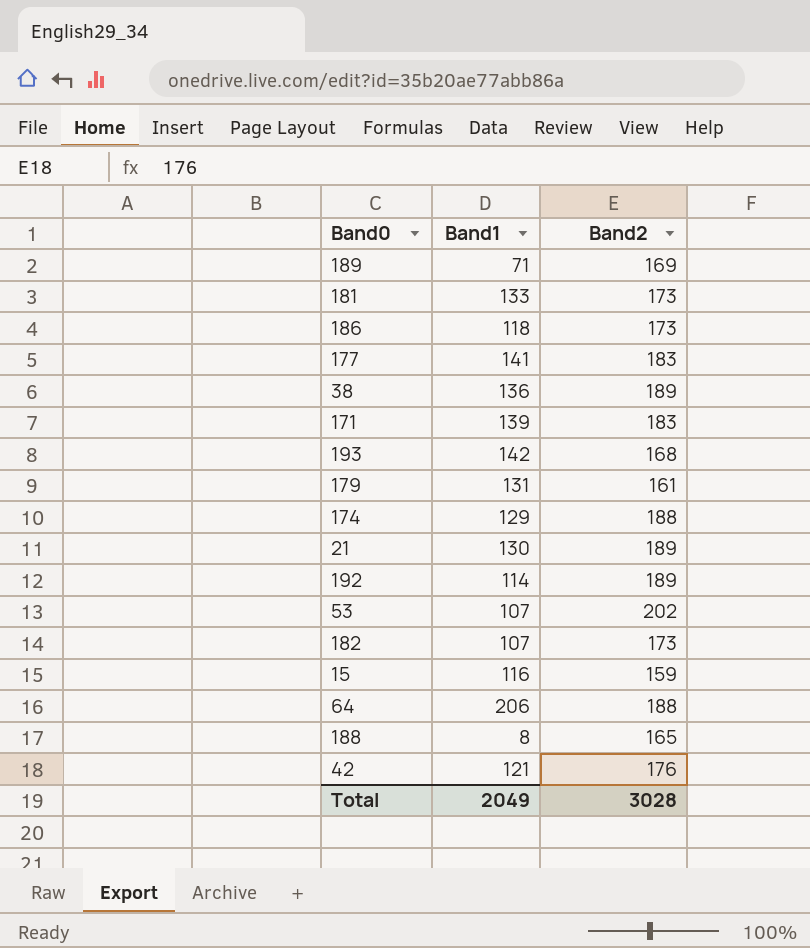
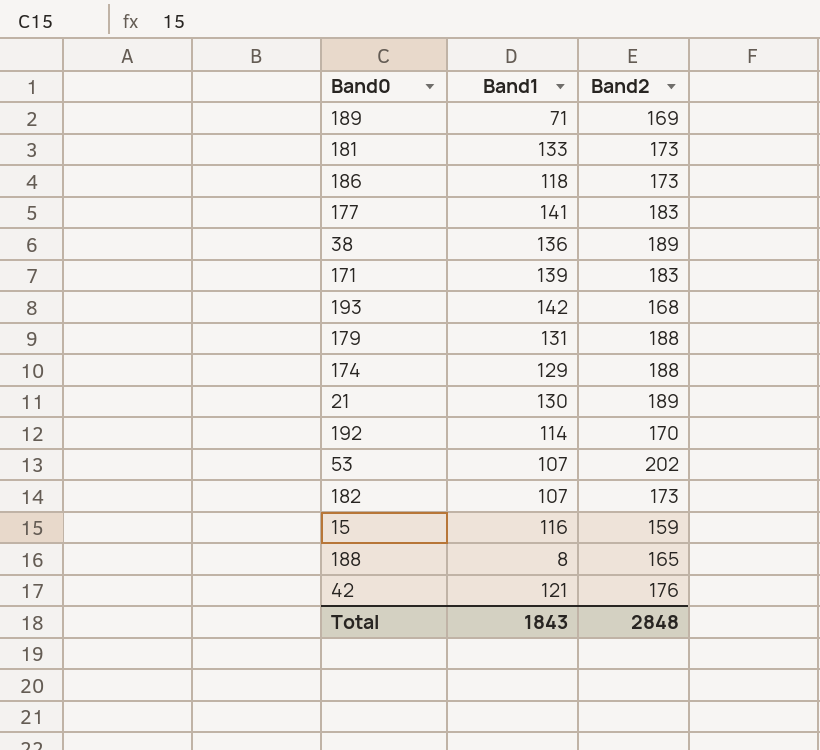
row 64: 206 | 188 -> none
179 | Band2: 161 -> 188
192 | Band2: 189 -> 170
Total | Band1: 2049 -> 1843
Total | Band2: 3028 -> 2848

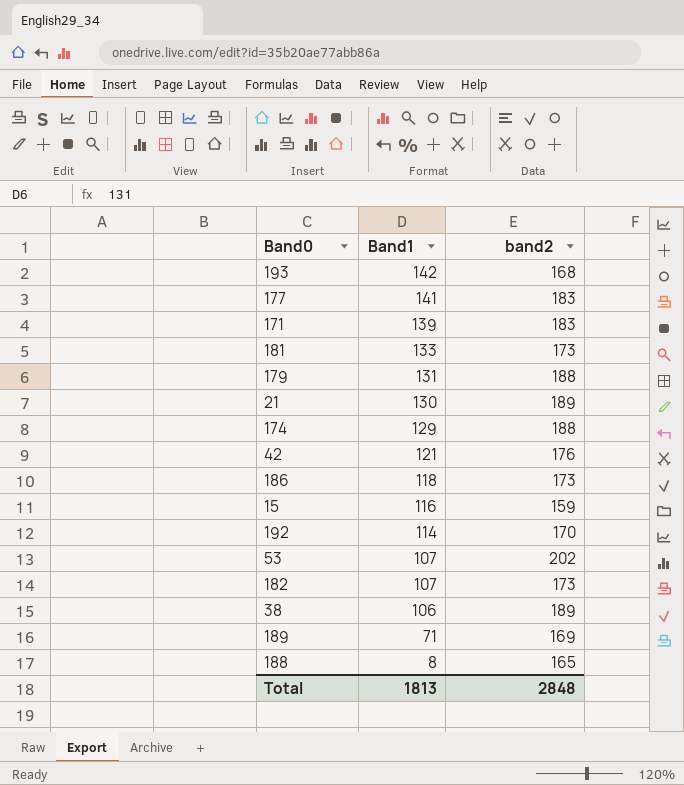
row order: none -> Band1 descending
column name: Band2 -> band2
38 | Band1: 136 -> 106
Total | Band1: 1843 -> 1813

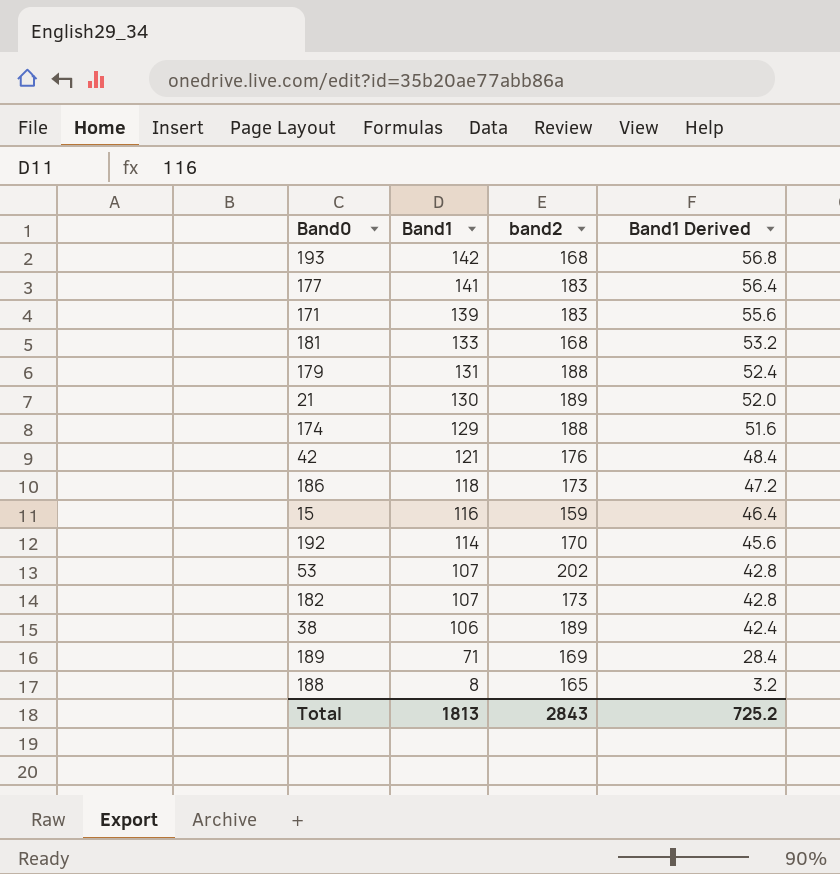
column Band1 Derived | formula: none -> [Band1] * 0.4
181 | band2: 173 -> 168
Total | band2: 2848 -> 2843

